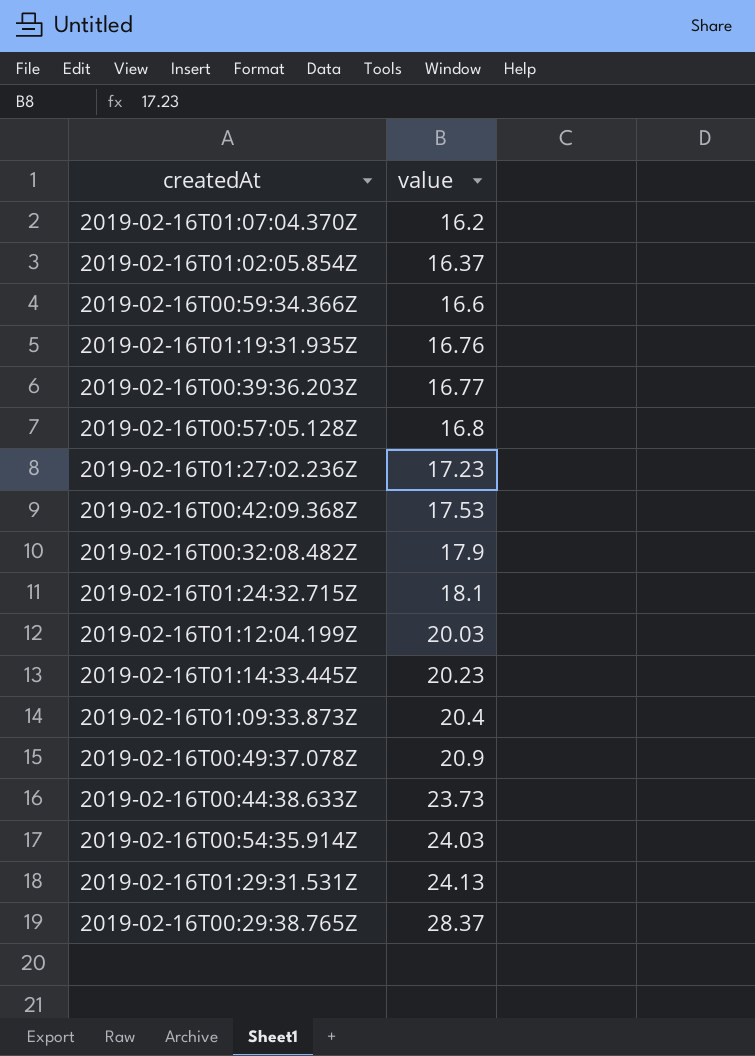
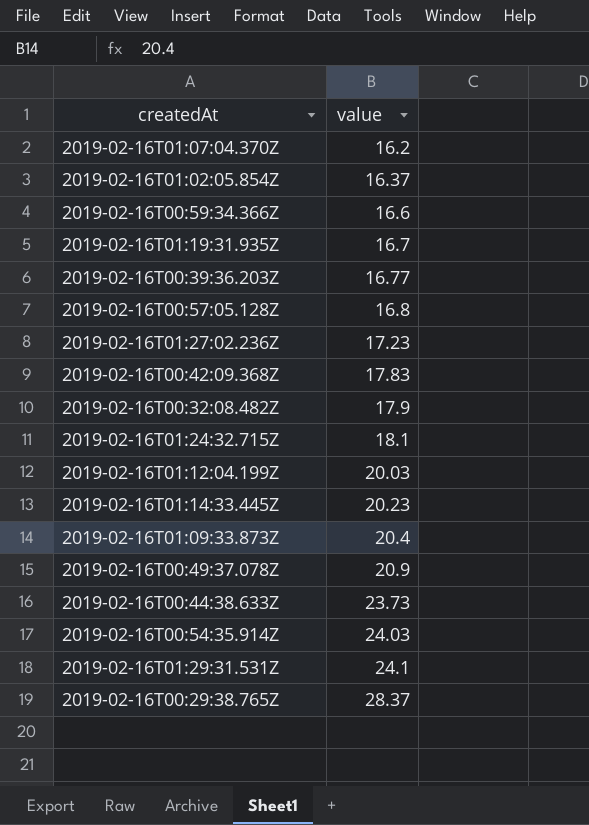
2019-02-16T01:19:31.935Z | value: 16.76 -> 16.7
2019-02-16T00:42:09.368Z | value: 17.53 -> 17.83
2019-02-16T01:29:31.531Z | value: 24.13 -> 24.1

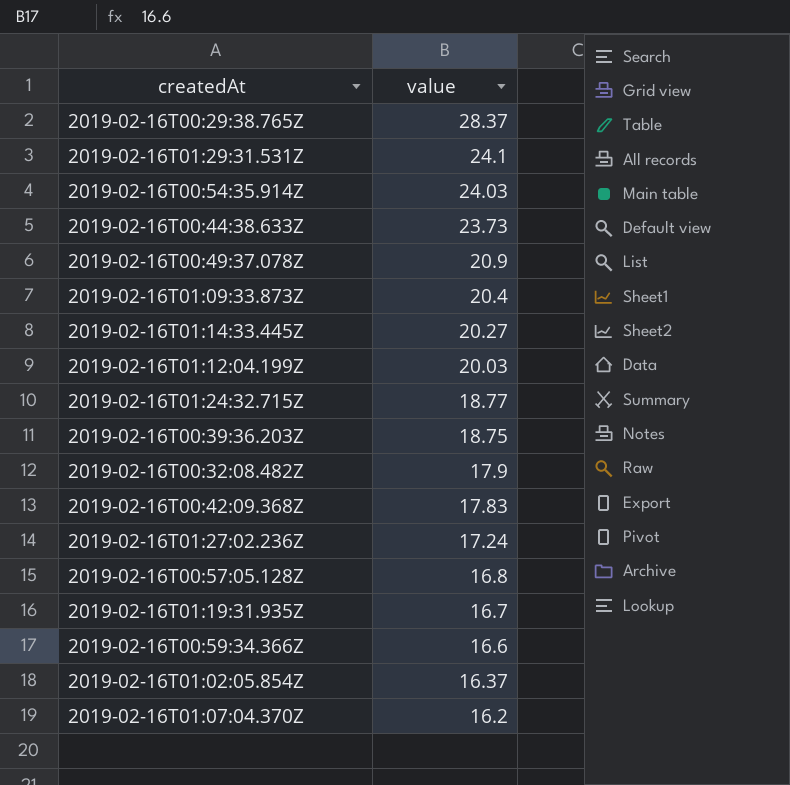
row order: value ascending -> value descending
2019-02-16T01:14:33.445Z | value: 20.23 -> 20.27
2019-02-16T01:24:32.715Z | value: 18.1 -> 18.77
2019-02-16T00:39:36.203Z | value: 16.77 -> 18.75
2019-02-16T01:27:02.236Z | value: 17.23 -> 17.24

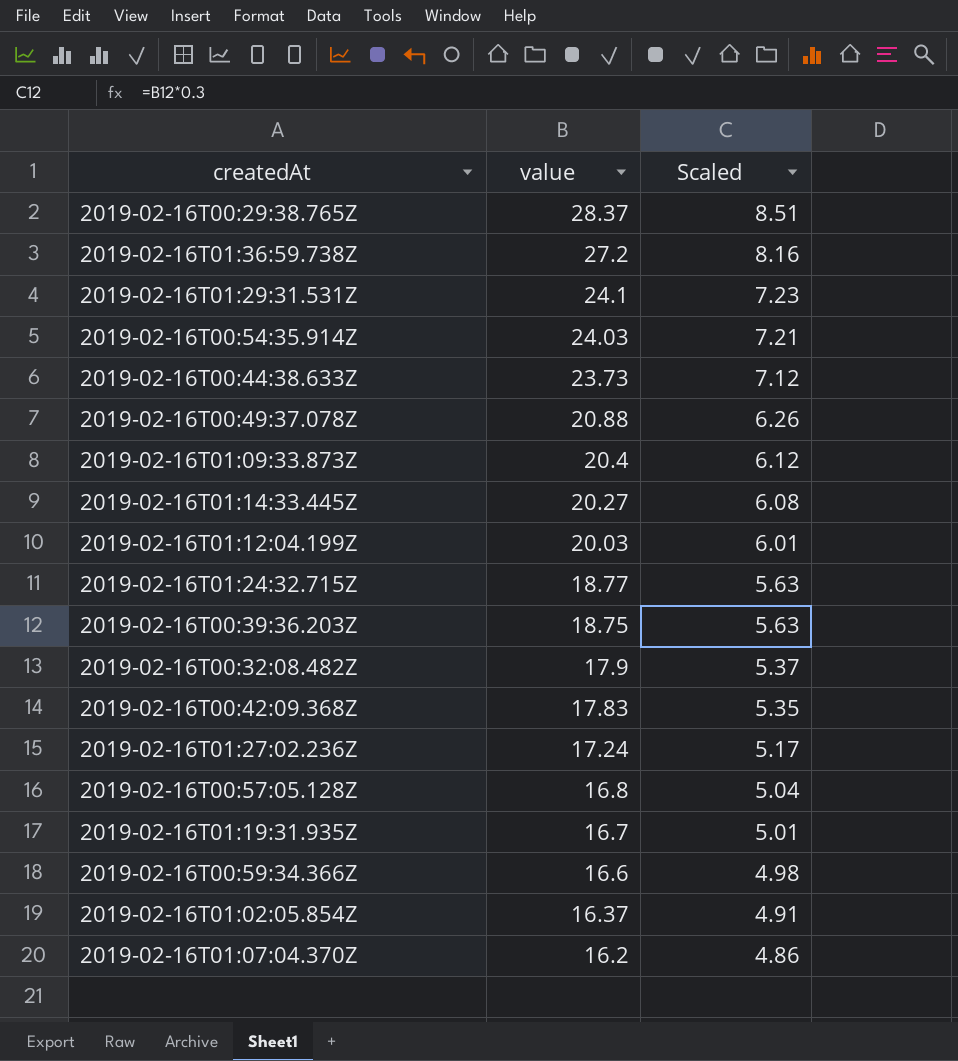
column Scaled | formula: none -> [value] * 0.3
row 2019-02-16T01:36:59.738Z: none -> 27.2 | 8.16
2019-02-16T00:49:37.078Z | value: 20.9 -> 20.88

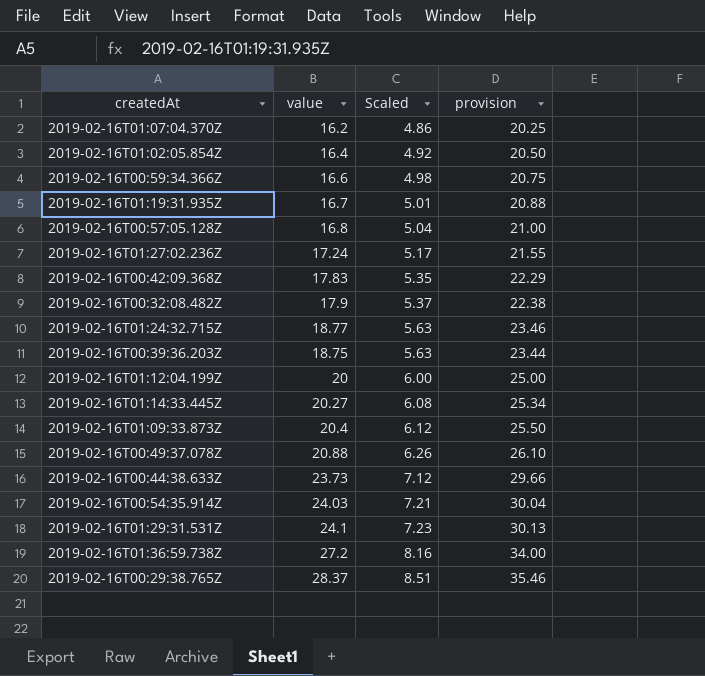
row order: value descending -> Scaled ascending
column provision | formula: none -> [value] * 1.25
2019-02-16T01:02:05.854Z | value: 16.37 -> 16.4
2019-02-16T01:02:05.854Z | Scaled: 4.91 -> 4.92
2019-02-16T01:12:04.199Z | value: 20.03 -> 20
2019-02-16T01:12:04.199Z | Scaled: 6.01 -> 6.00

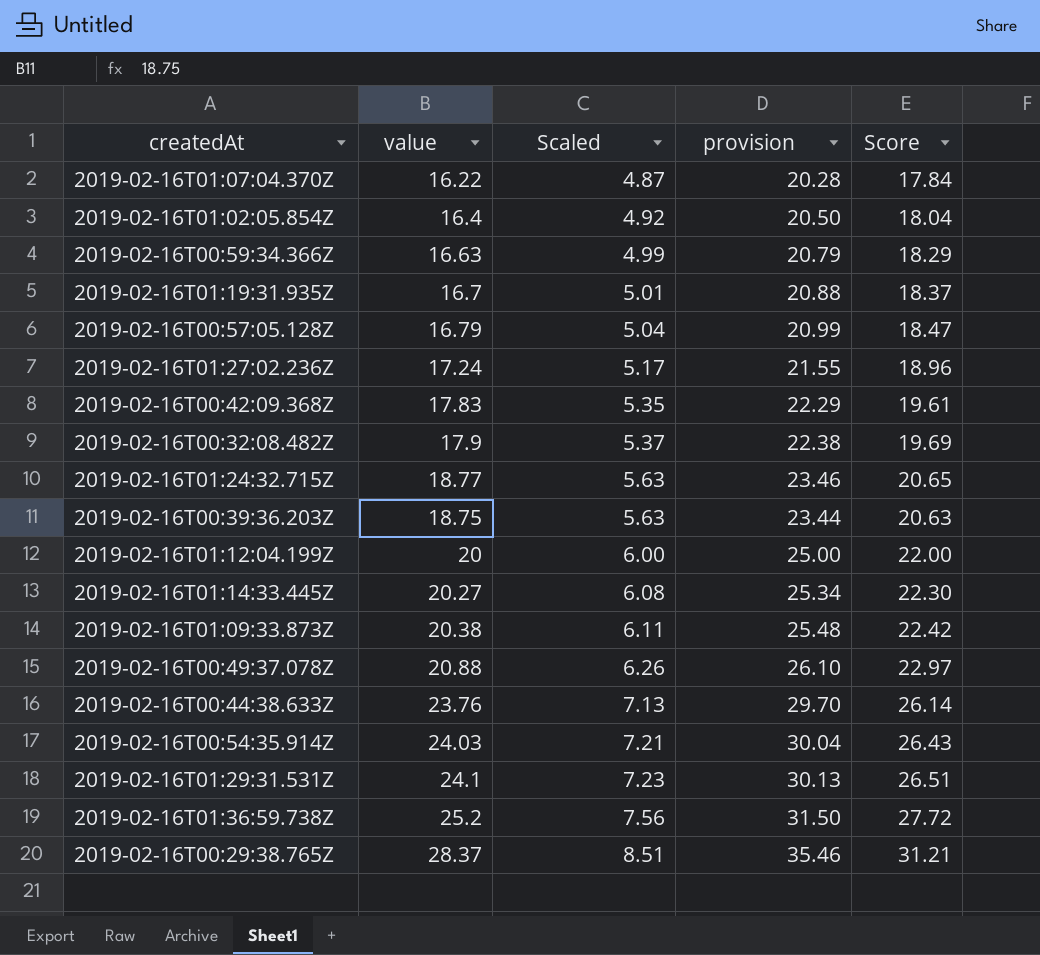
column Score | formula: none -> [value] * 1.1
2019-02-16T01:07:04.370Z | value: 16.2 -> 16.22
2019-02-16T01:07:04.370Z | Scaled: 4.86 -> 4.87
2019-02-16T01:07:04.370Z | provision: 20.25 -> 20.28
2019-02-16T00:59:34.366Z | value: 16.6 -> 16.63
2019-02-16T00:59:34.366Z | Scaled: 4.98 -> 4.99
2019-02-16T00:59:34.366Z | provision: 20.75 -> 20.79
2019-02-16T00:57:05.128Z | value: 16.8 -> 16.79
2019-02-16T00:57:05.128Z | provision: 21.00 -> 20.99
2019-02-16T01:09:33.873Z | value: 20.4 -> 20.38
2019-02-16T01:09:33.873Z | Scaled: 6.12 -> 6.11
2019-02-16T01:09:33.873Z | provision: 25.50 -> 25.48
2019-02-16T00:44:38.633Z | value: 23.73 -> 23.76
2019-02-16T00:44:38.633Z | Scaled: 7.12 -> 7.13
2019-02-16T00:44:38.633Z | provision: 29.66 -> 29.70
2019-02-16T01:36:59.738Z | value: 27.2 -> 25.2
2019-02-16T01:36:59.738Z | Scaled: 8.16 -> 7.56
2019-02-16T01:36:59.738Z | provision: 34.00 -> 31.50

